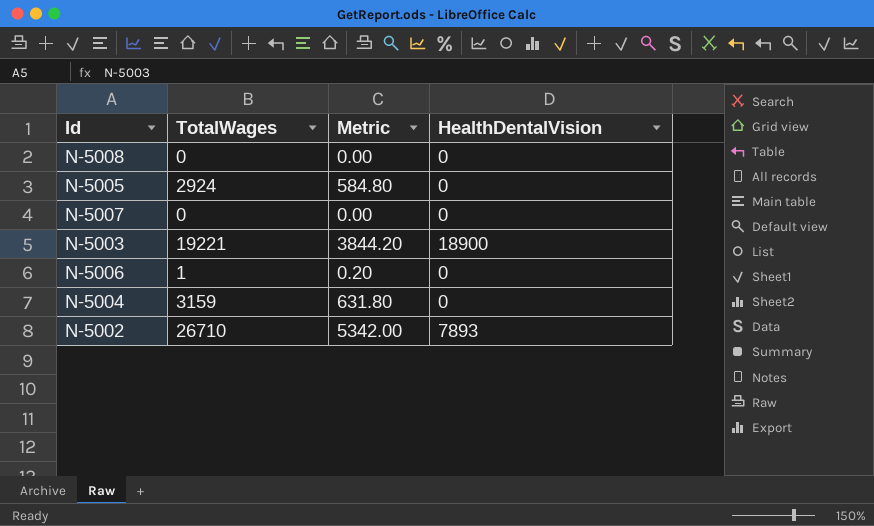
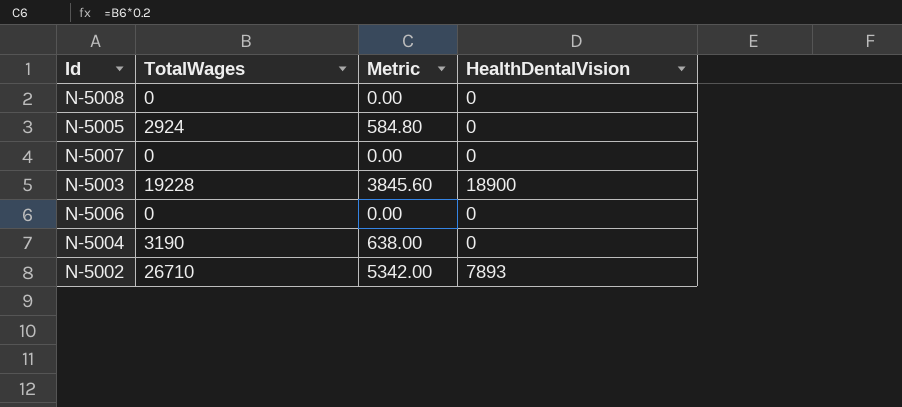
N-5003 | TotalWages: 19221 -> 19228
N-5003 | Metric: 3844.20 -> 3845.60
N-5006 | TotalWages: 1 -> 0
N-5006 | Metric: 0.20 -> 0.00
N-5004 | TotalWages: 3159 -> 3190
N-5004 | Metric: 631.80 -> 638.00

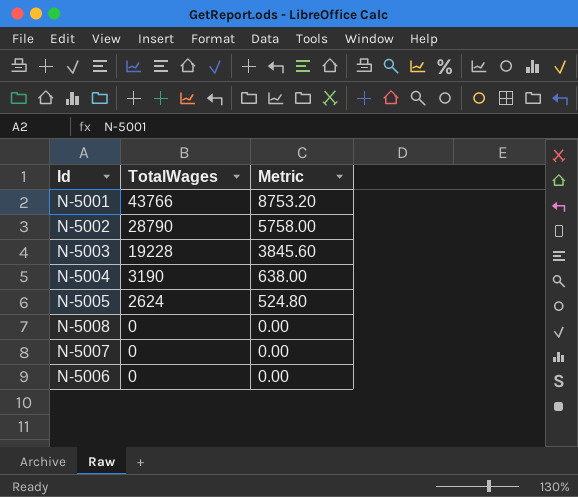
row order: none -> TotalWages descending
column HealthDentalVision | position: 4 -> none
row N-5001: none -> 43766 | 8753.20
N-5002 | TotalWages: 26710 -> 28790
N-5002 | Metric: 5342.00 -> 5758.00
N-5005 | TotalWages: 2924 -> 2624
N-5005 | Metric: 584.80 -> 524.80

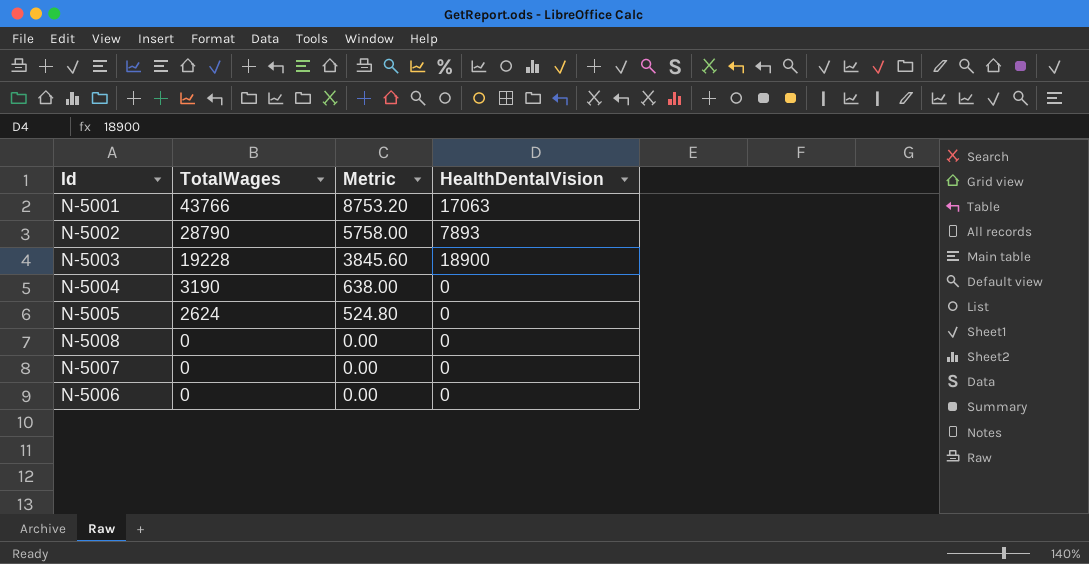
column HealthDentalVision | position: none -> 4

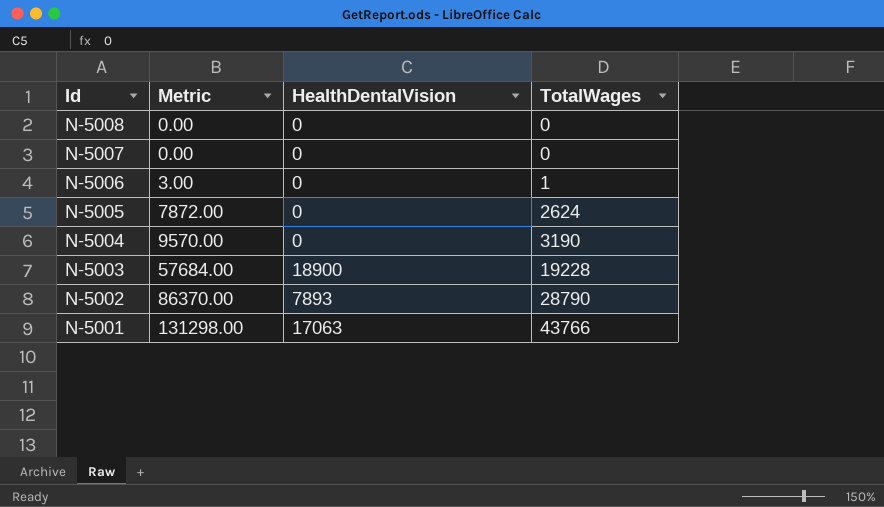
row order: TotalWages descending -> Id descending
column Metric | formula: [TotalWages] * 0.2 -> [TotalWages] * 3
column TotalWages | position: 2 -> 4
N-5006 | TotalWages: 0 -> 1

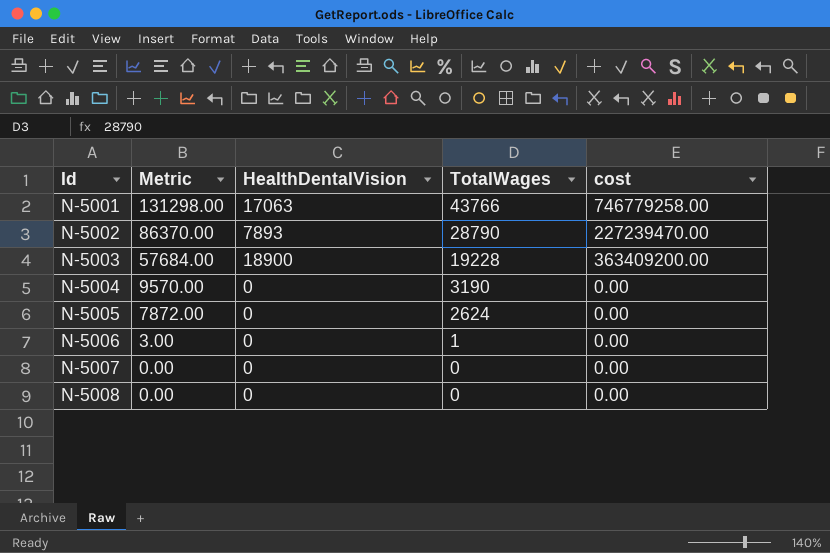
row order: Id descending -> Id ascending
column cost | formula: none -> [HealthDentalVision] * [TotalWages]

